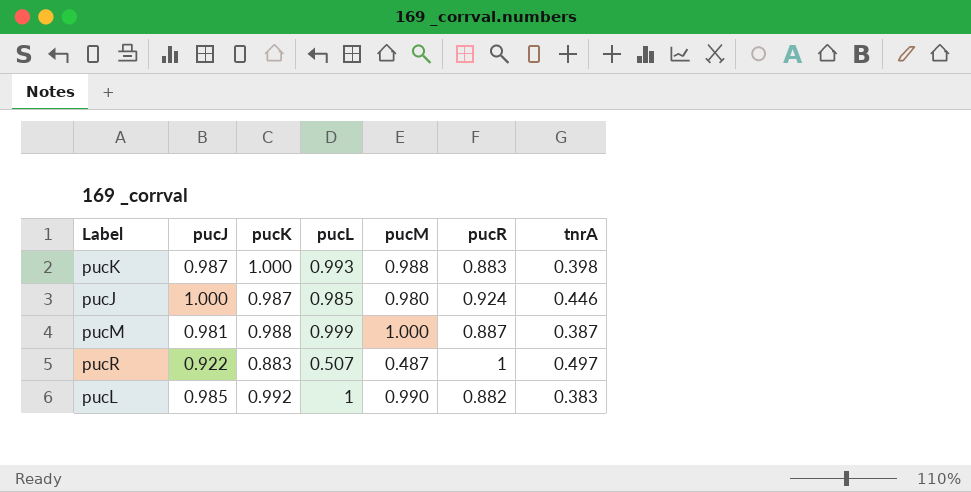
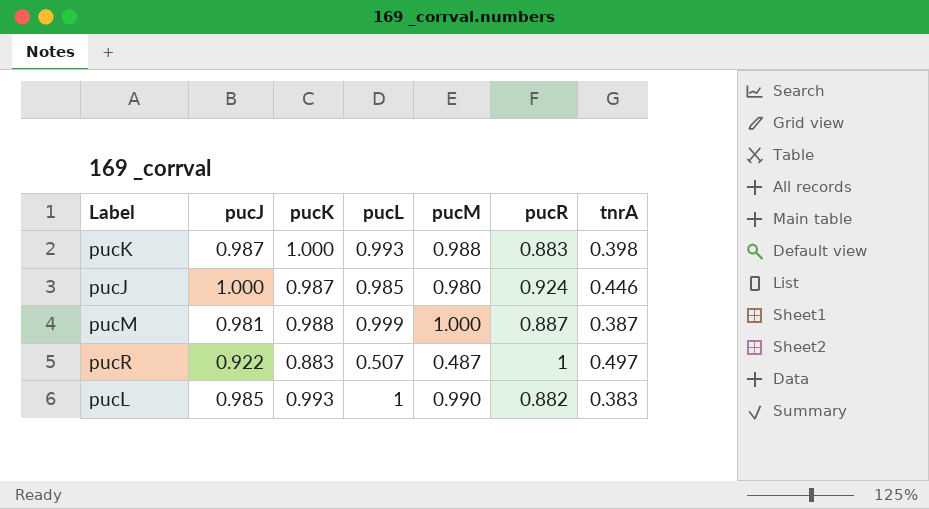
pucL | pucK: 0.992 -> 0.993

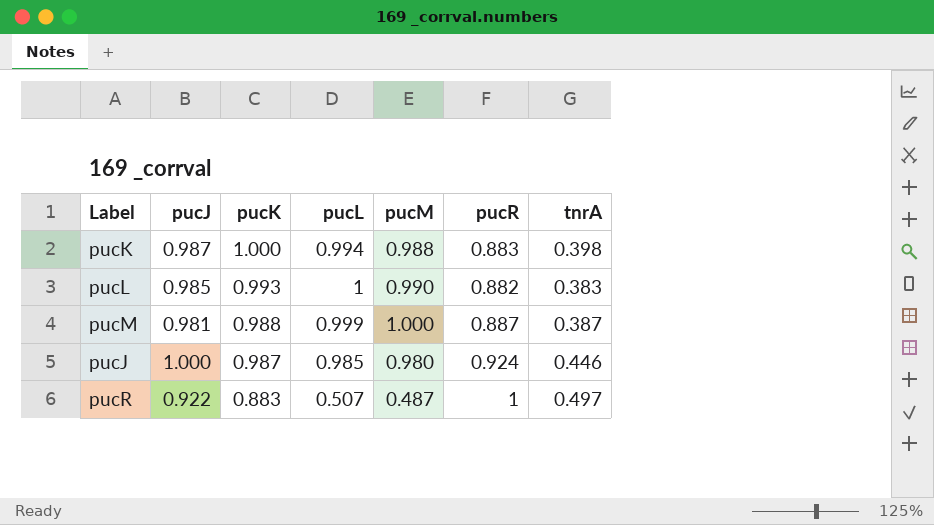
row order: none -> pucK descending
pucK | pucL: 0.993 -> 0.994

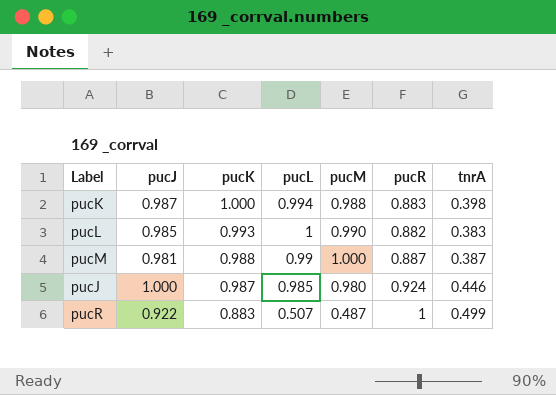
pucM | pucL: 0.999 -> 0.99
pucR | tnrA: 0.497 -> 0.499

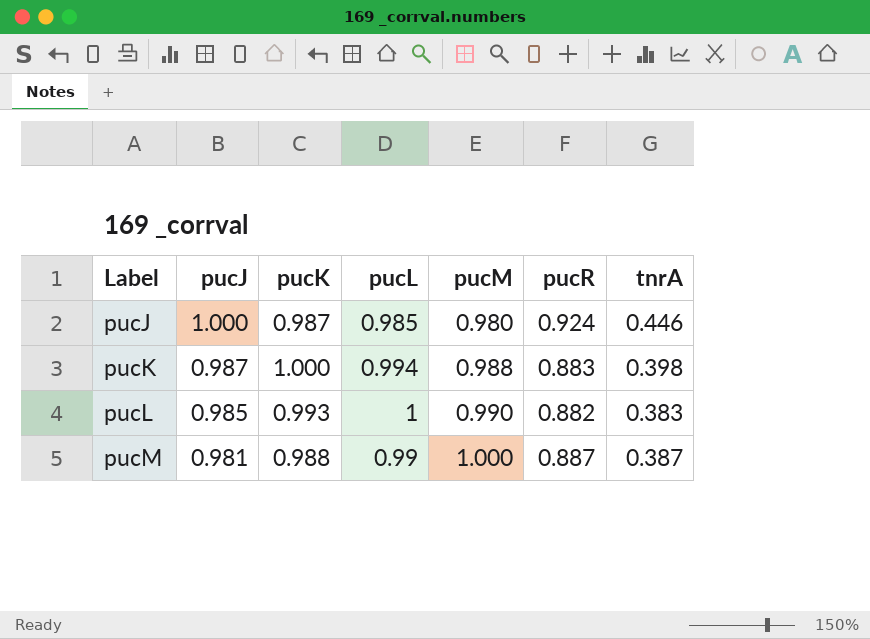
row order: pucK descending -> Label ascending
row pucR: 0.922 | 0.883 | 0.507 | 0.487 | 1 | 0.499 -> none

